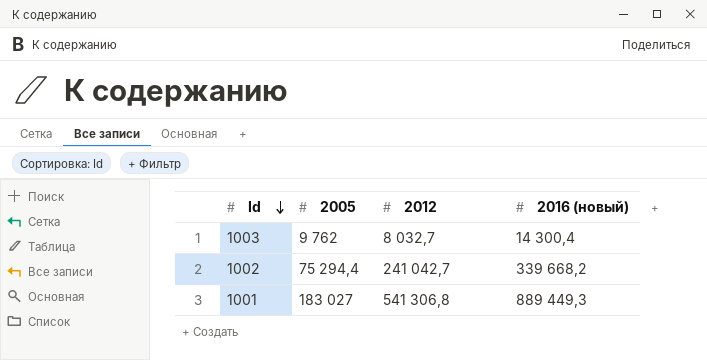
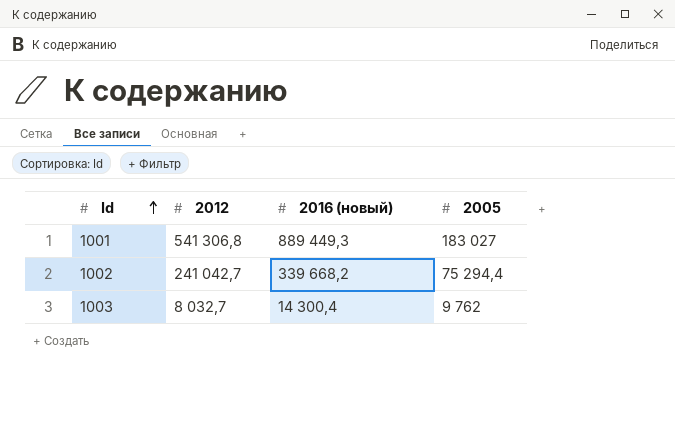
row order: Id descending -> Id ascending
column 2005 | position: 2 -> 4

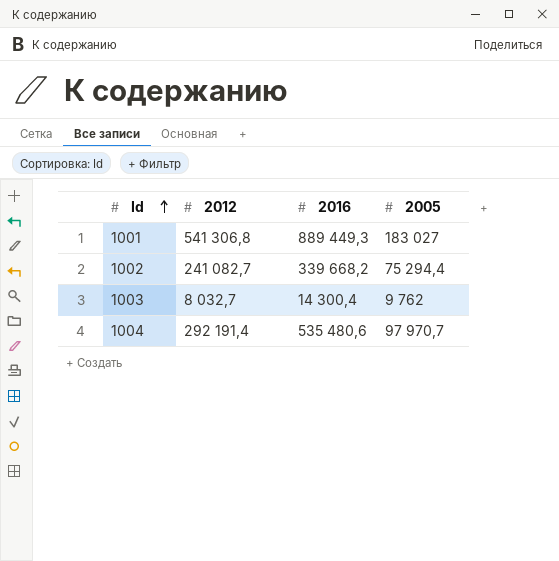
column name: 2016 (новый) -> 2016
1002 | 2012: 241 042,7 -> 241 082,7
row 1004: none -> 292 191,4 | 535 480,6 | 97 970,7

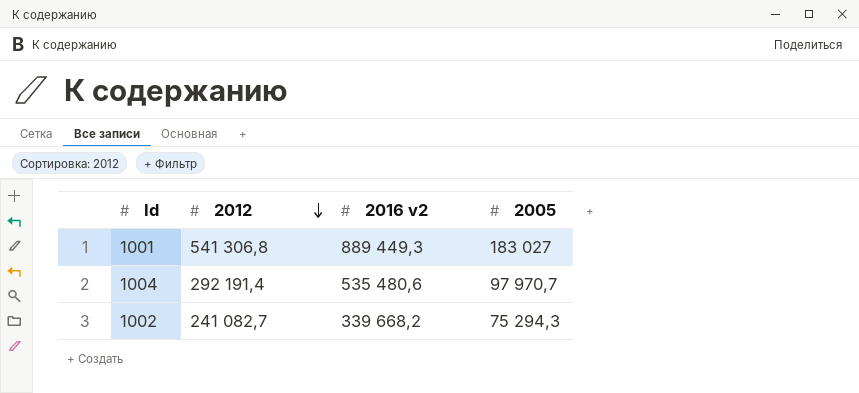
row order: Id ascending -> 2012 descending
column name: 2016 -> 2016 v2
row 1003: 8 032,7 | 14 300,4 | 9 762 -> none
1002 | 2005: 75 294,4 -> 75 294,3

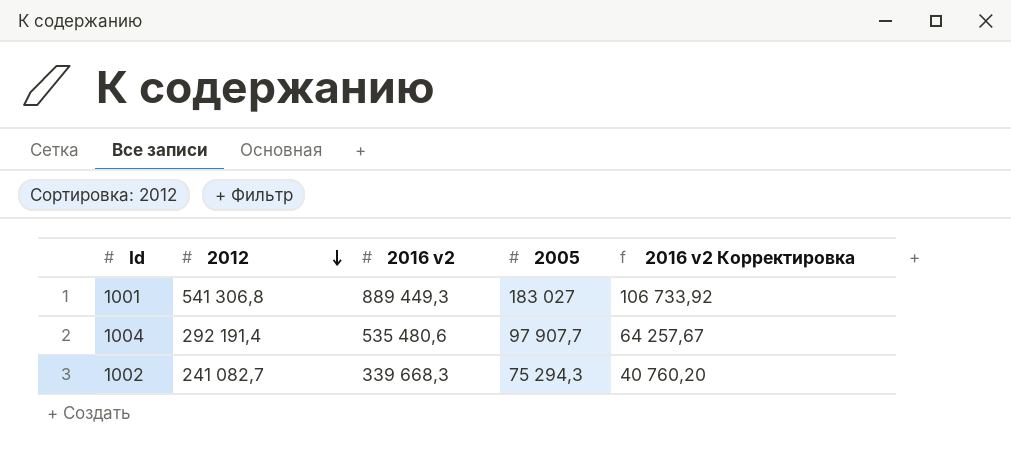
column 2016 v2 Корректировка | formula: none -> [2016 v2] * 0,12
1004 | 2005: 97 970,7 -> 97 907,7
1002 | 2016 v2: 339 668,2 -> 339 668,3

